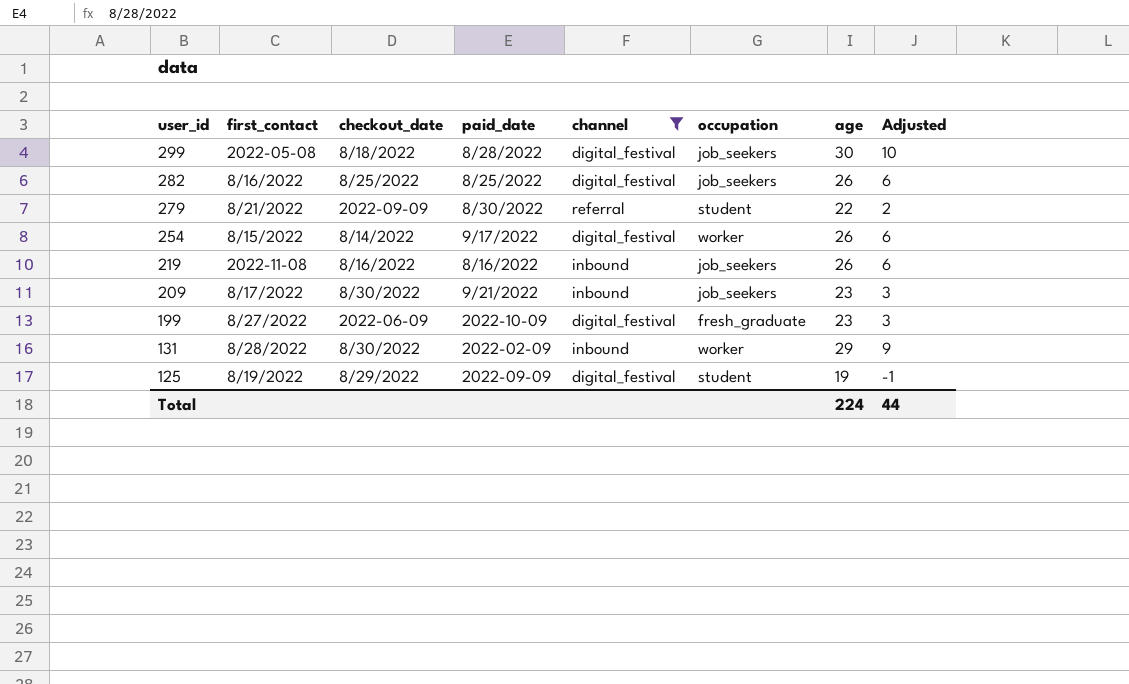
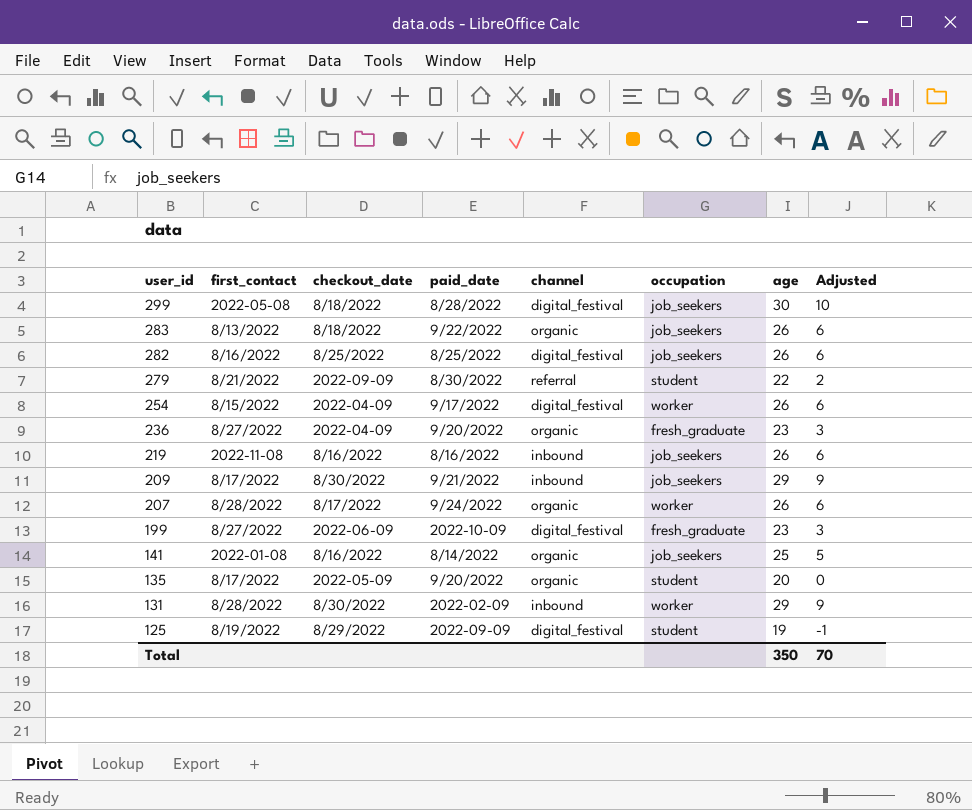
filter: channel != organic -> none
254 | checkout_date: 8/14/2022 -> 2022-04-09
209 | age: 23 -> 29
209 | Adjusted: 3 -> 9
Total | age: 224 -> 350
Total | Adjusted: 44 -> 70

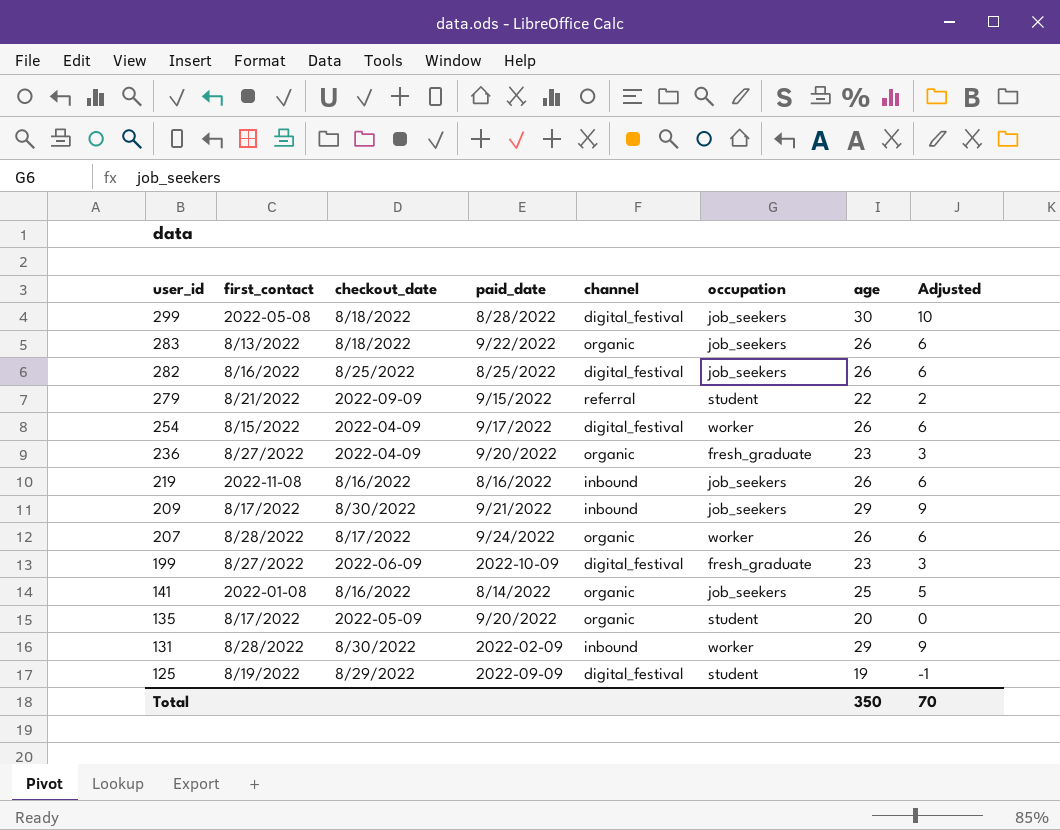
279 | paid_date: 8/30/2022 -> 9/15/2022

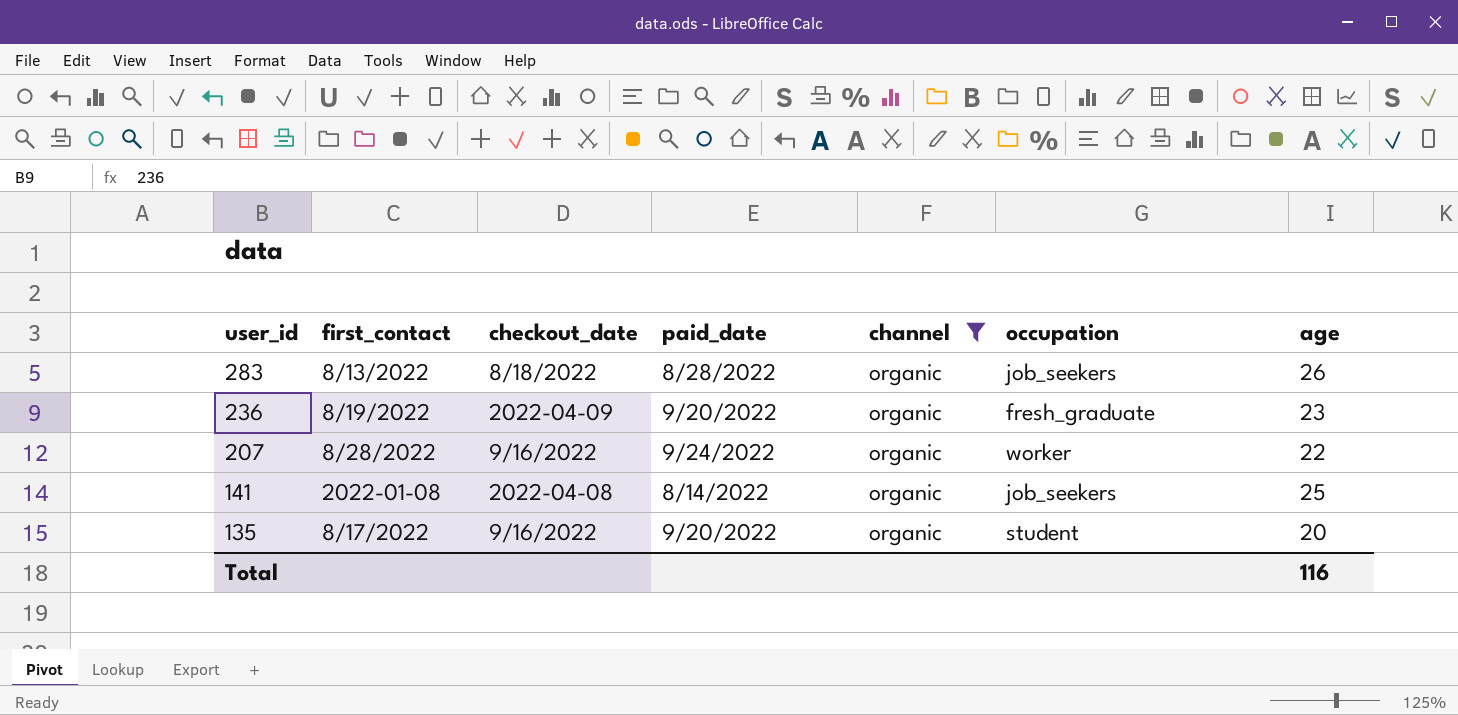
filter: none -> channel = organic
column Adjusted | formula: [age] - 20 -> none
283 | paid_date: 9/22/2022 -> 8/28/2022
236 | first_contact: 8/27/2022 -> 8/19/2022
207 | checkout_date: 8/17/2022 -> 9/16/2022
207 | age: 26 -> 22
141 | checkout_date: 8/16/2022 -> 2022-04-08
135 | checkout_date: 2022-05-09 -> 9/16/2022
Total | age: 350 -> 116

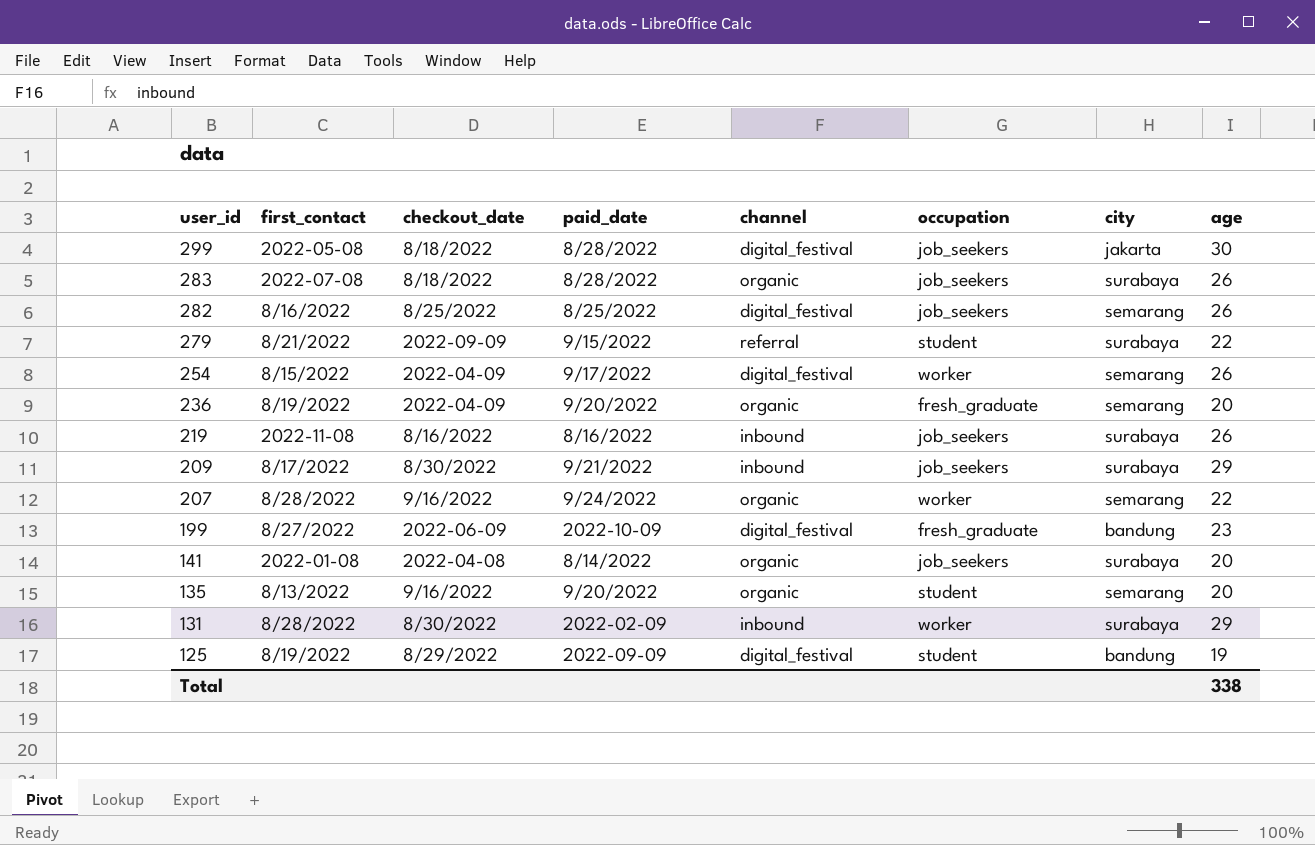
filter: channel = organic -> none
column city | position: none -> 7
283 | first_contact: 8/13/2022 -> 2022-07-08
236 | age: 23 -> 20
141 | age: 25 -> 20
135 | first_contact: 8/17/2022 -> 8/13/2022
Total | age: 116 -> 338

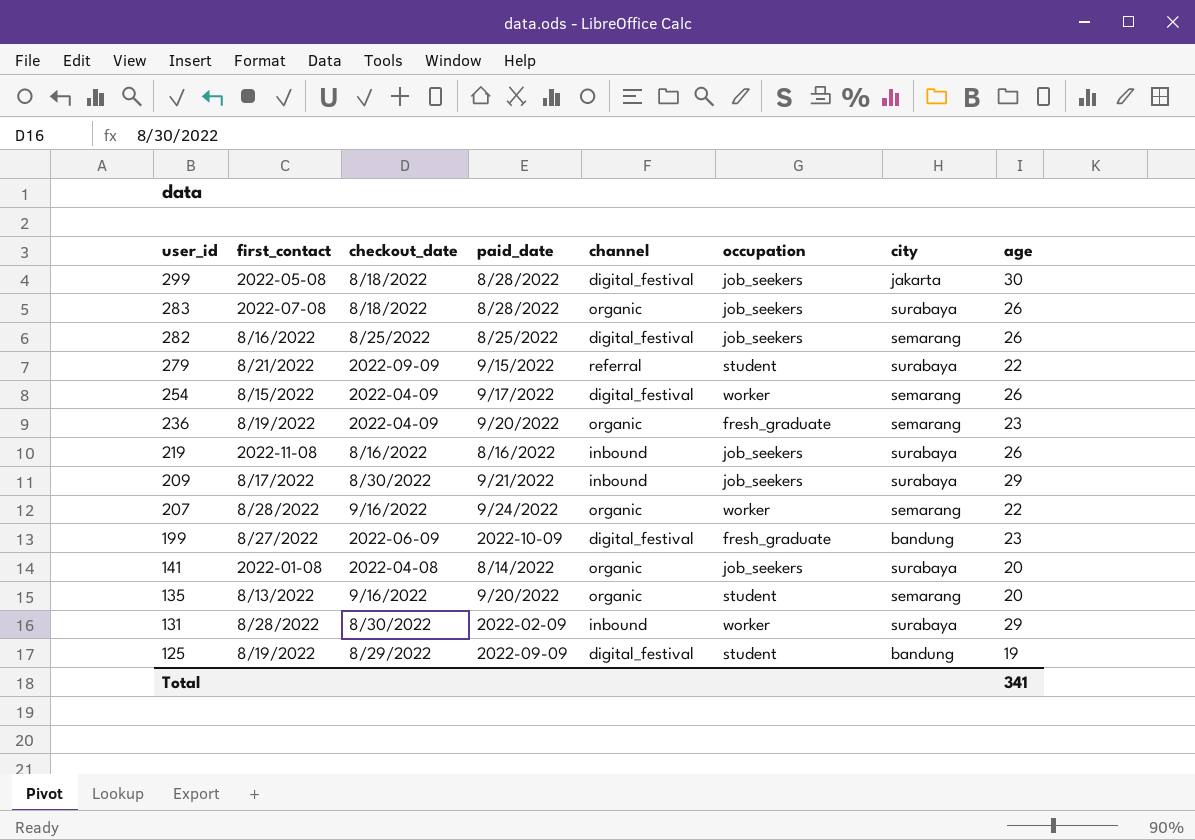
236 | age: 20 -> 23
Total | age: 338 -> 341

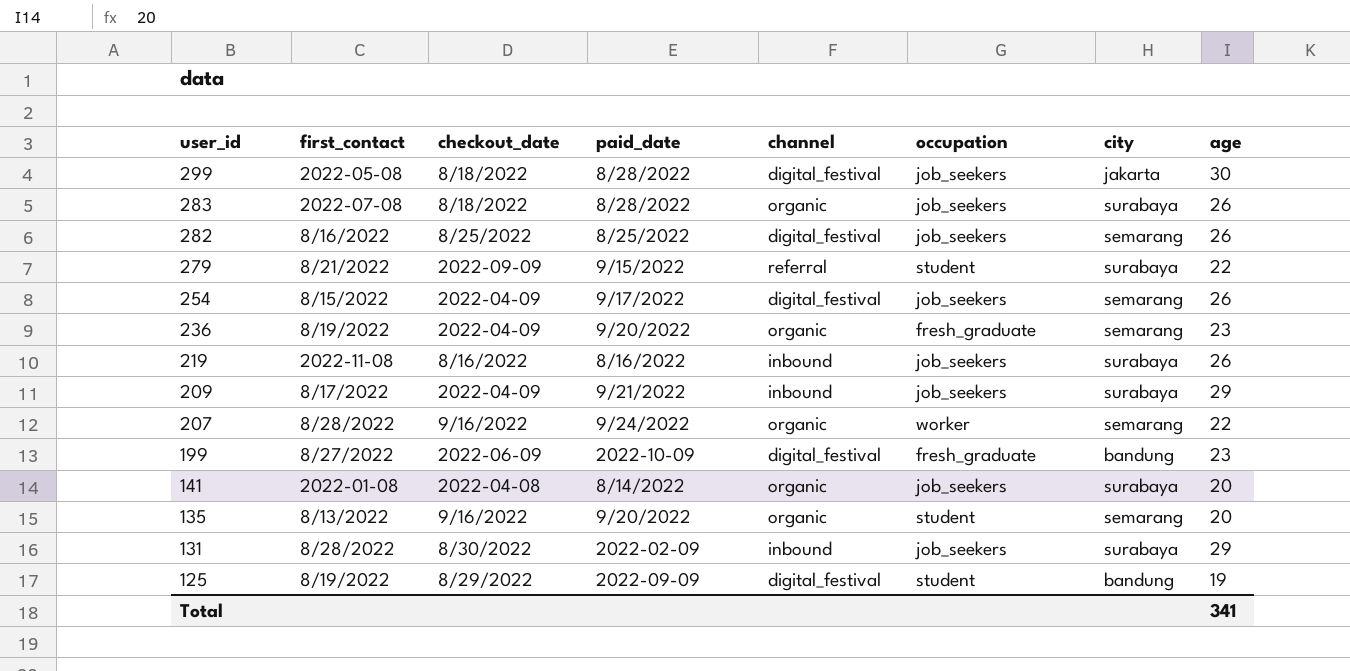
254 | occupation: worker -> job_seekers
209 | checkout_date: 8/30/2022 -> 2022-04-09
131 | occupation: worker -> job_seekers

